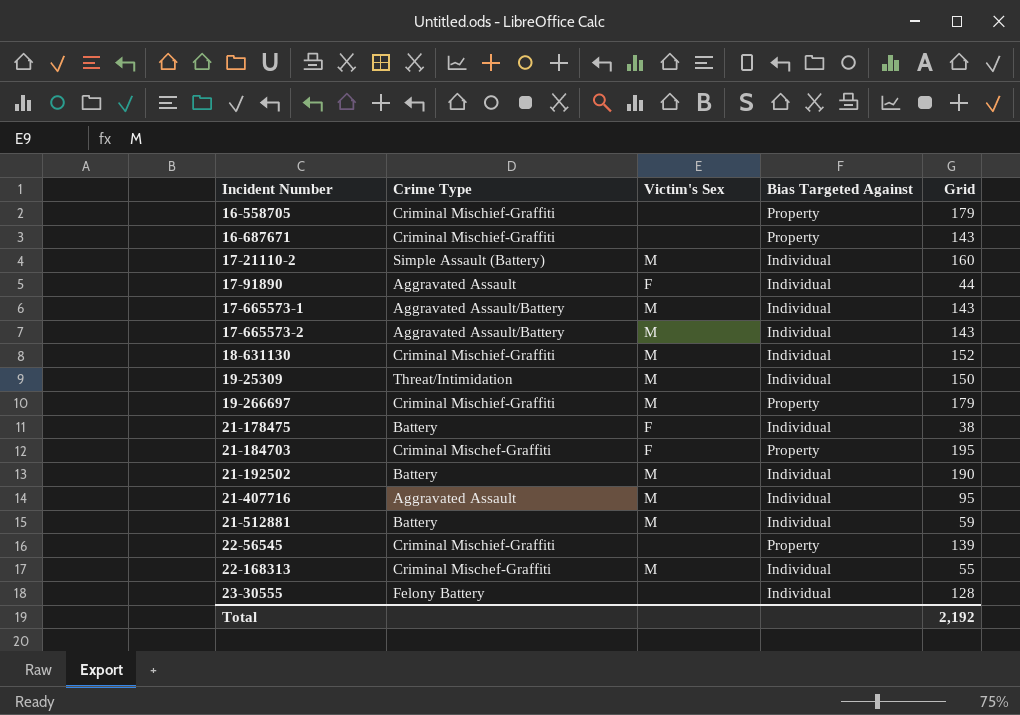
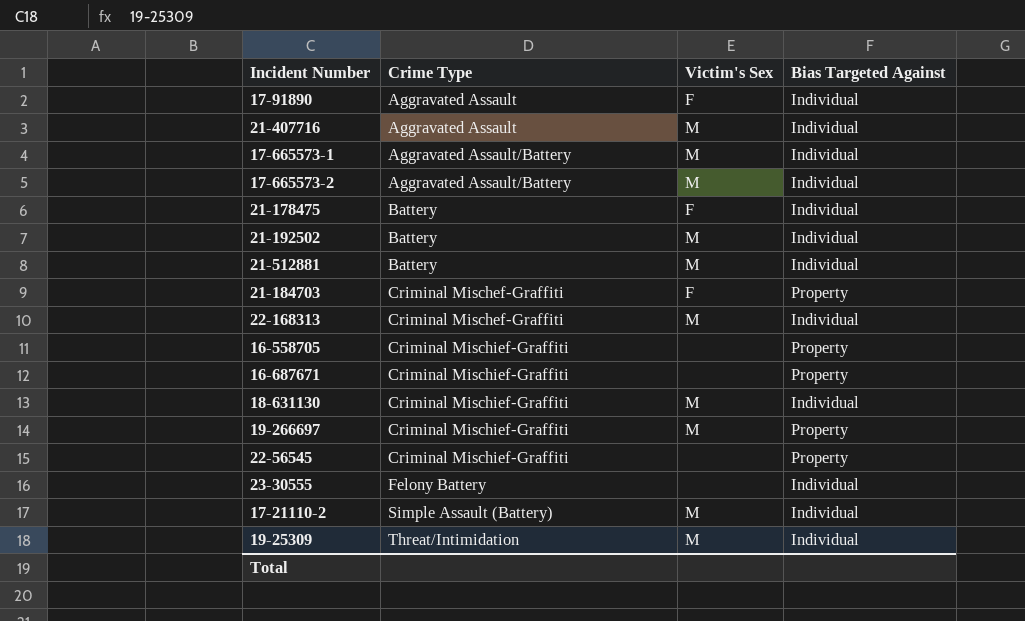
row order: Incident Number ascending -> Crime Type ascending
column Grid | position: 5 -> none

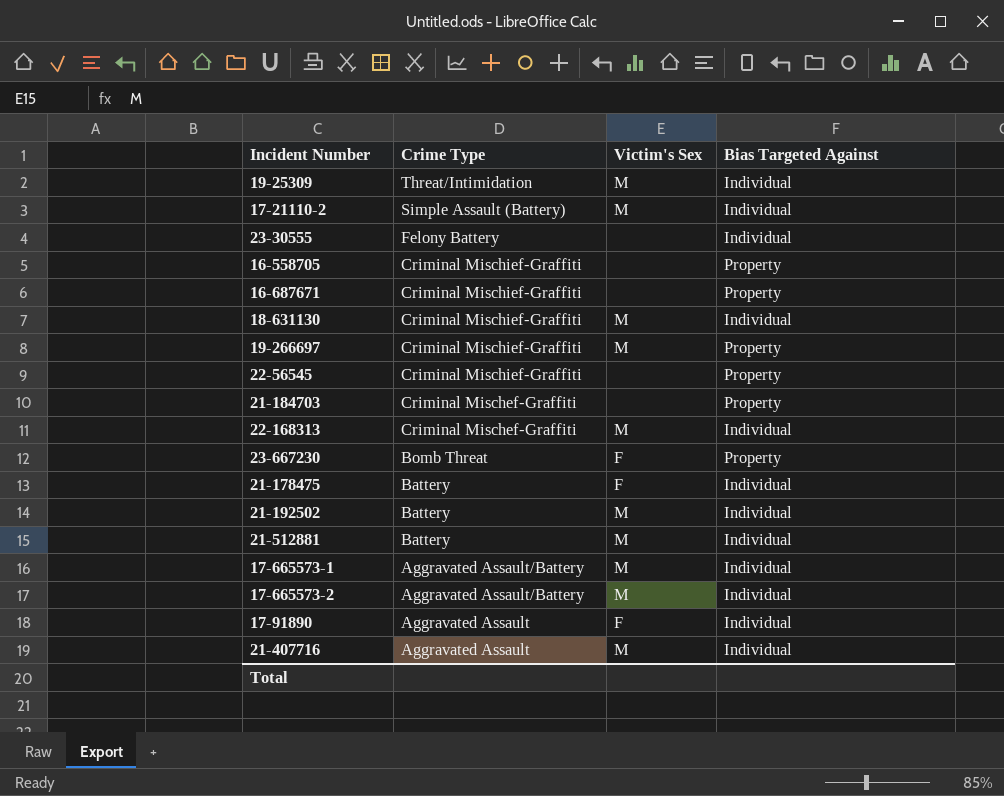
row order: Crime Type ascending -> Crime Type descending
21-184703 | Victim's Sex: F -> none
row 23-667230: none -> Bomb Threat | F | Property

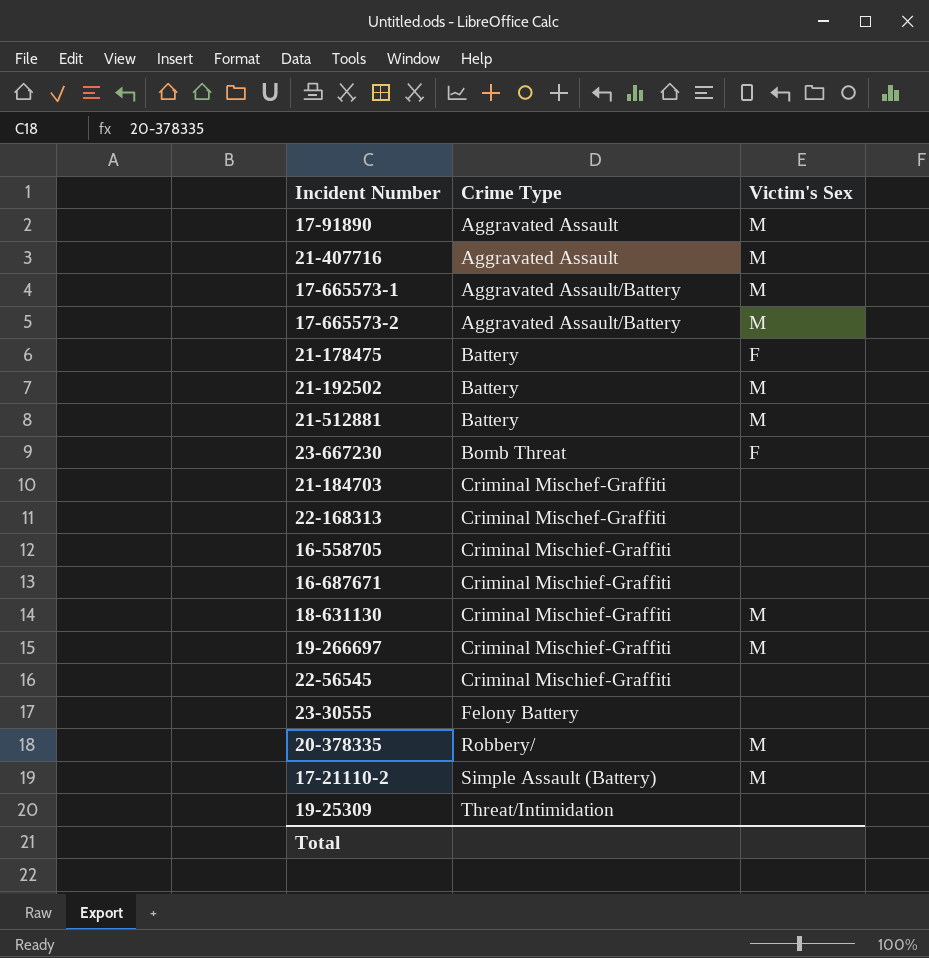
row order: Crime Type descending -> Crime Type ascending
column Bias Targeted Against | position: 4 -> none
17-91890 | Victim's Sex: F -> M
22-168313 | Victim's Sex: M -> none
row 20-378335: none -> Robbery/ | M
19-25309 | Victim's Sex: M -> none

